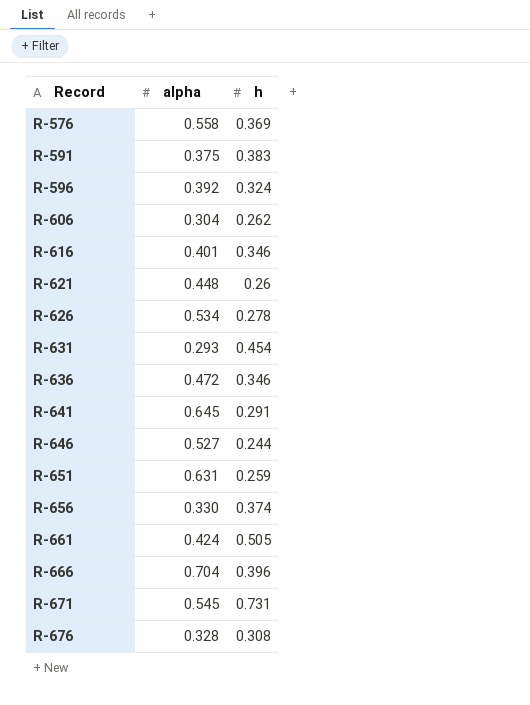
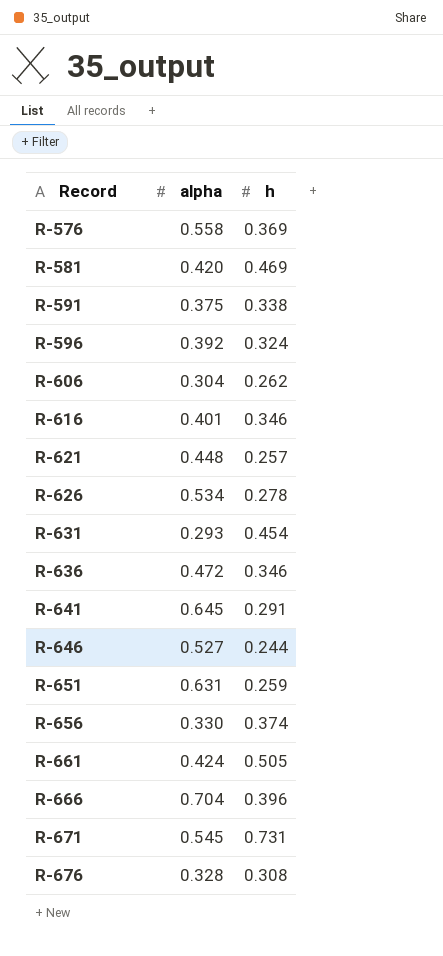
row R-581: none -> 0.420 | 0.469
R-591 | h: 0.383 -> 0.338
R-621 | h: 0.26 -> 0.257

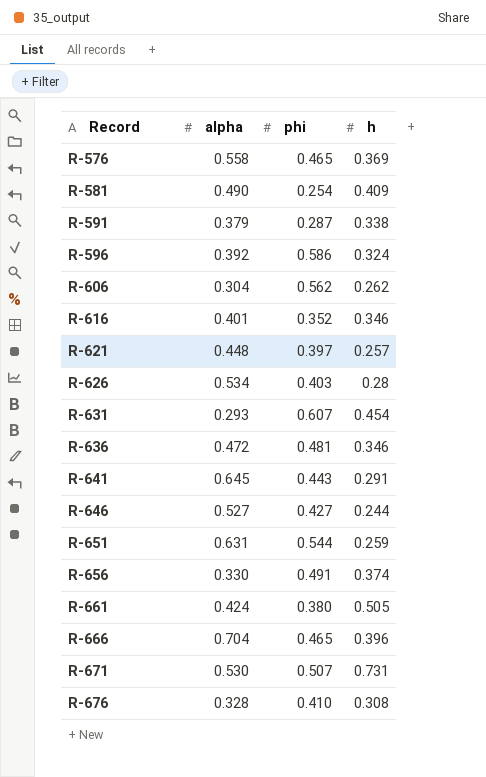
column phi | position: none -> 3
R-581 | alpha: 0.420 -> 0.490
R-581 | h: 0.469 -> 0.409
R-591 | alpha: 0.375 -> 0.379
R-626 | h: 0.278 -> 0.28
R-671 | alpha: 0.545 -> 0.530

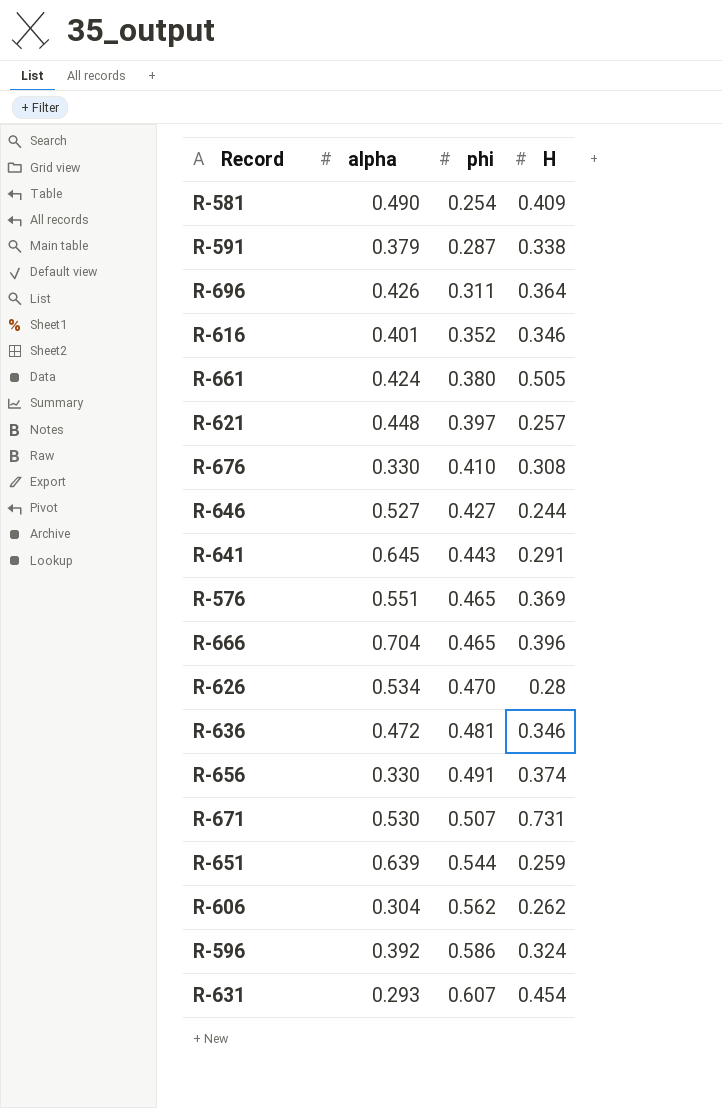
row order: Record ascending -> phi ascending
column name: h -> H
row R-696: none -> 0.426 | 0.311 | 0.364
R-676 | alpha: 0.328 -> 0.330
R-576 | alpha: 0.558 -> 0.551
R-626 | phi: 0.403 -> 0.470
R-651 | alpha: 0.631 -> 0.639

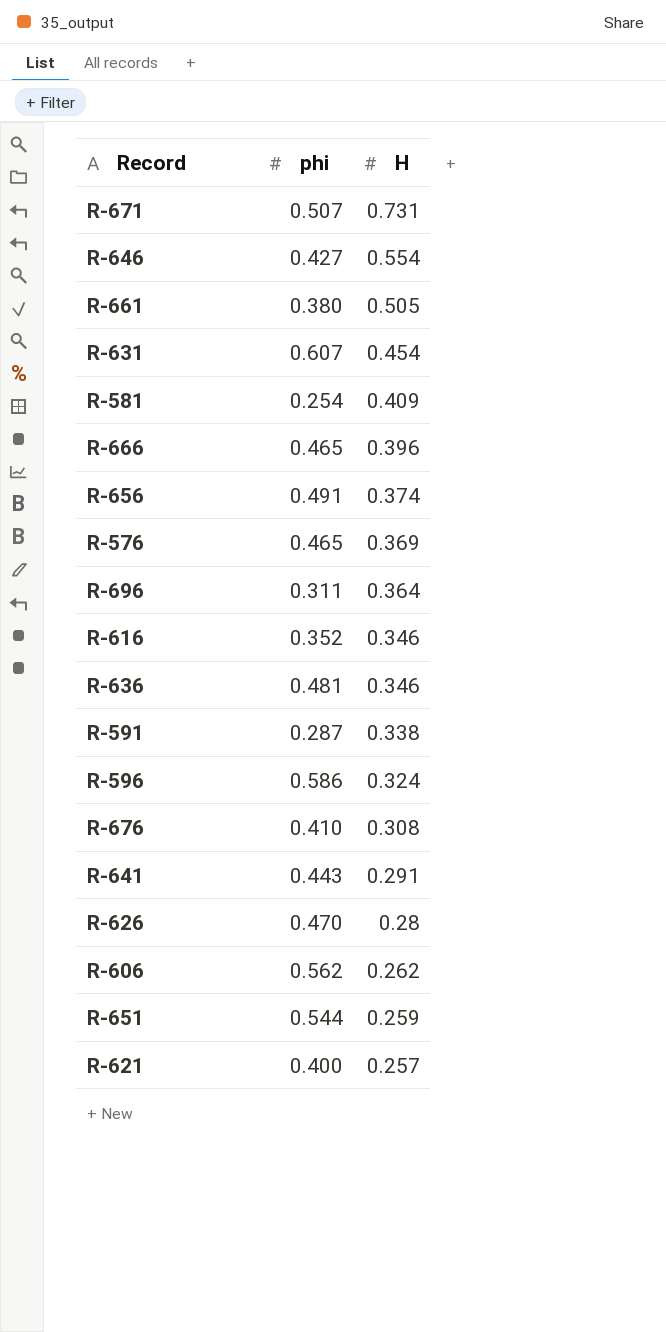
row order: phi ascending -> H descending
column alpha | position: 2 -> none
R-646 | H: 0.244 -> 0.554
R-621 | phi: 0.397 -> 0.400

